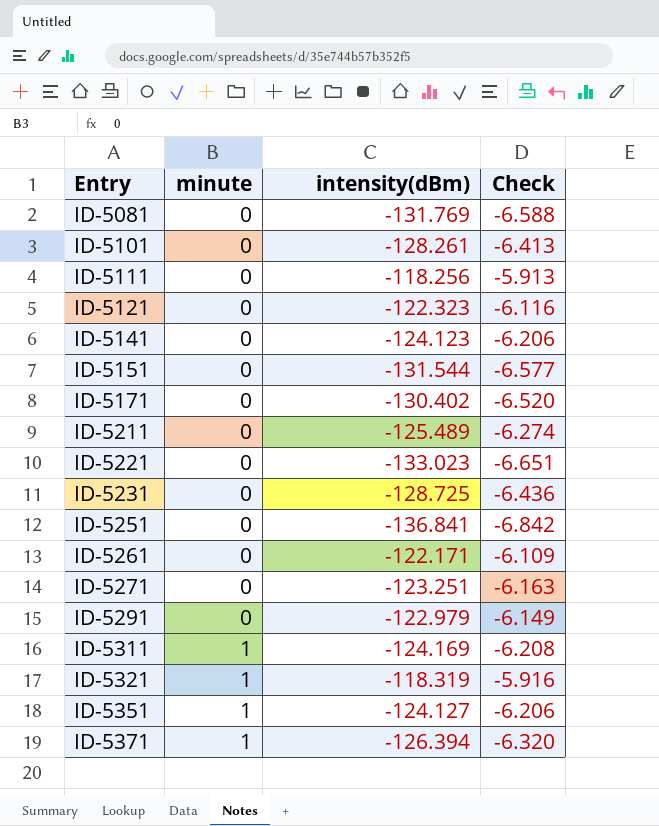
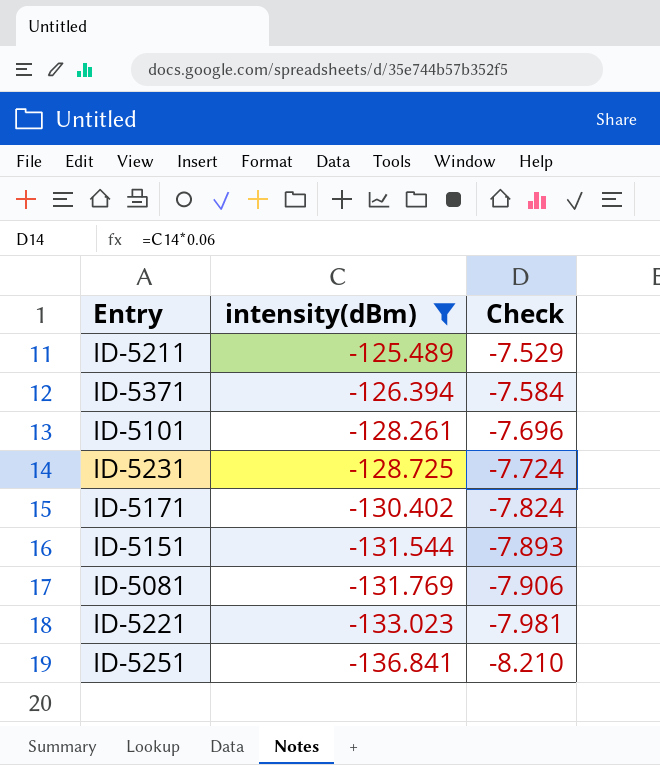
filter: none -> intensity(dBm) <= -125.489
row order: Entry ascending -> intensity(dBm) descending
column minute | position: 2 -> none
column Check | formula: [intensity(dBm)] * 0.05 -> [intensity(dBm)] * 0.06

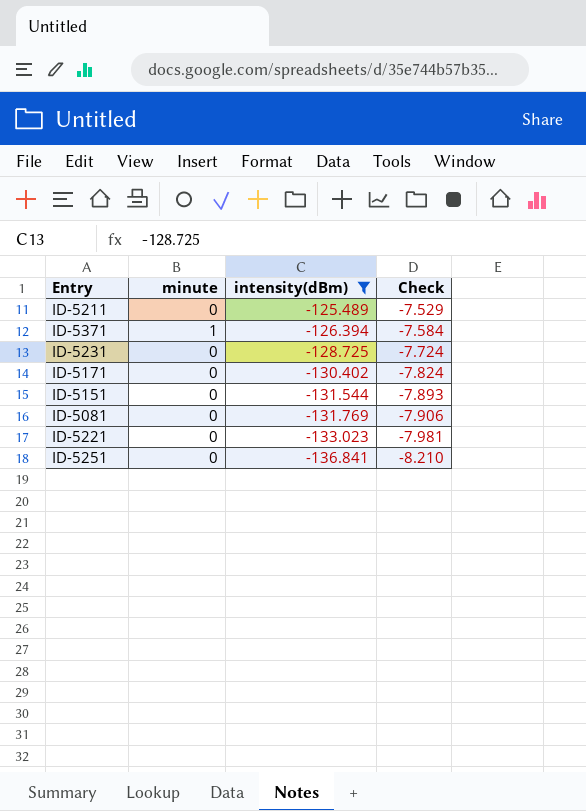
column minute | position: none -> 2
row ID-5101: -128.261 | -7.696 -> none

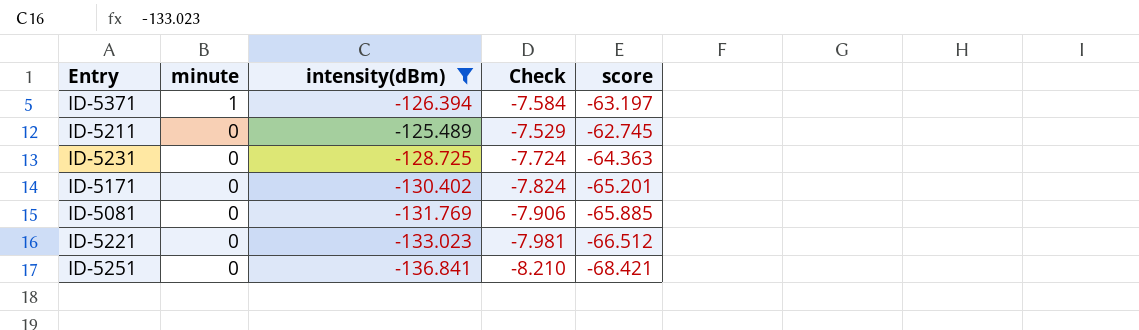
row order: intensity(dBm) descending -> minute descending
column score | formula: none -> [intensity(dBm)] * 0.5
row ID-5151: 0 | -131.544 | -7.893 -> none

